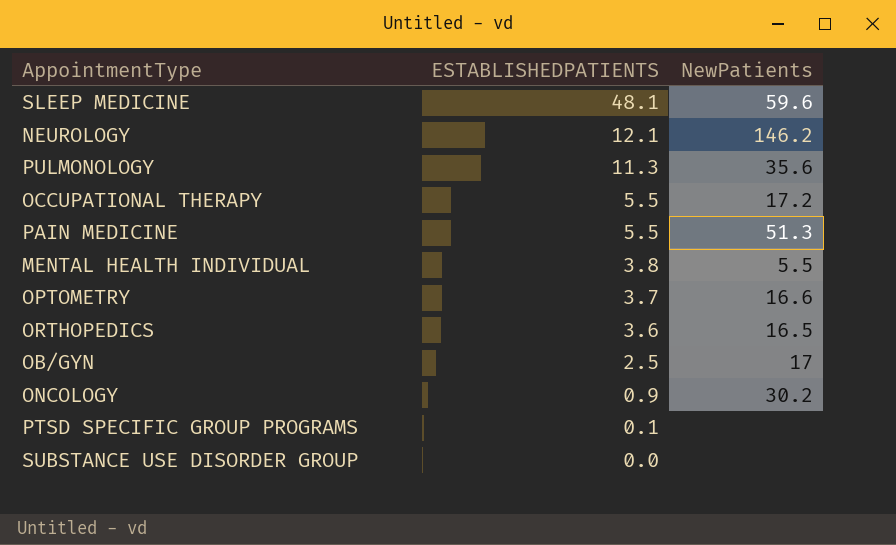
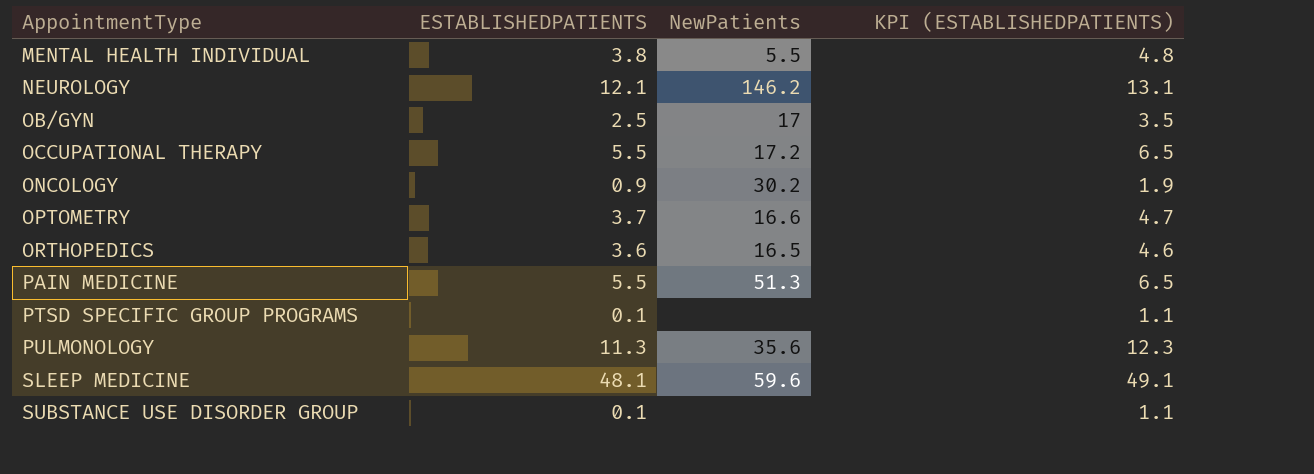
row order: ESTABLISHEDPATIENTS descending -> AppointmentType ascending
column KPI (ESTABLISHEDPATIENTS) | formula: none -> [ESTABLISHEDPATIENTS] + 1
SUBSTANCE USE DISORDER GROUP | ESTABLISHEDPATIENTS: 0.0 -> 0.1

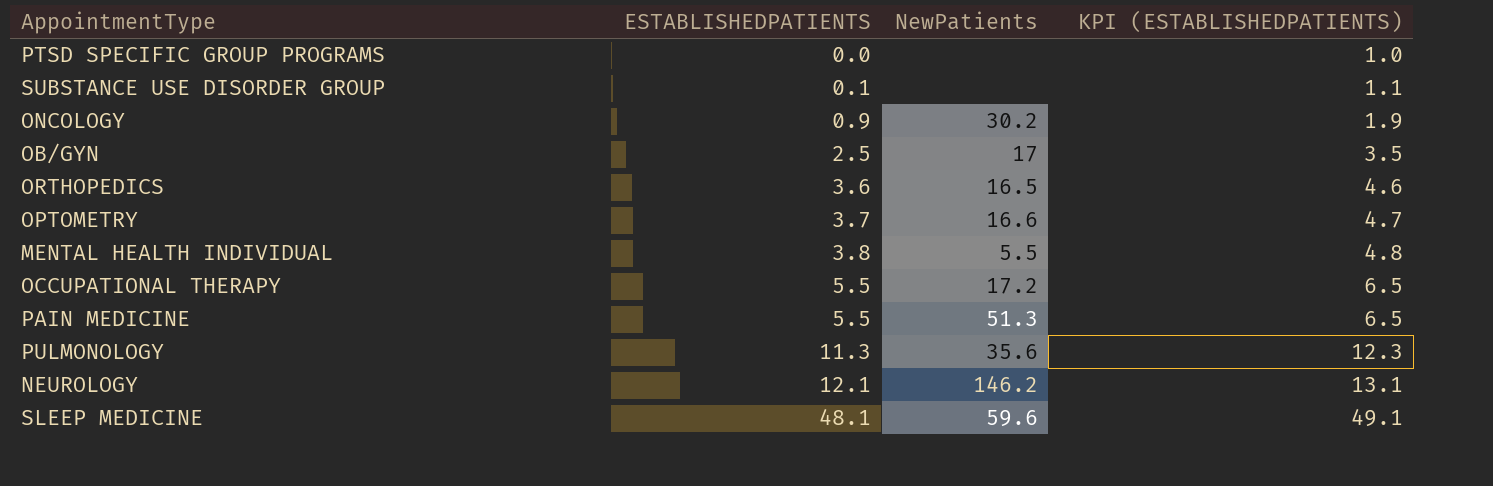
row order: AppointmentType ascending -> ESTABLISHEDPATIENTS ascending
PTSD SPECIFIC GROUP PROGRAMS | ESTABLISHEDPATIENTS: 0.1 -> 0.0
PTSD SPECIFIC GROUP PROGRAMS | KPI (ESTABLISHEDPATIENTS): 1.1 -> 1.0

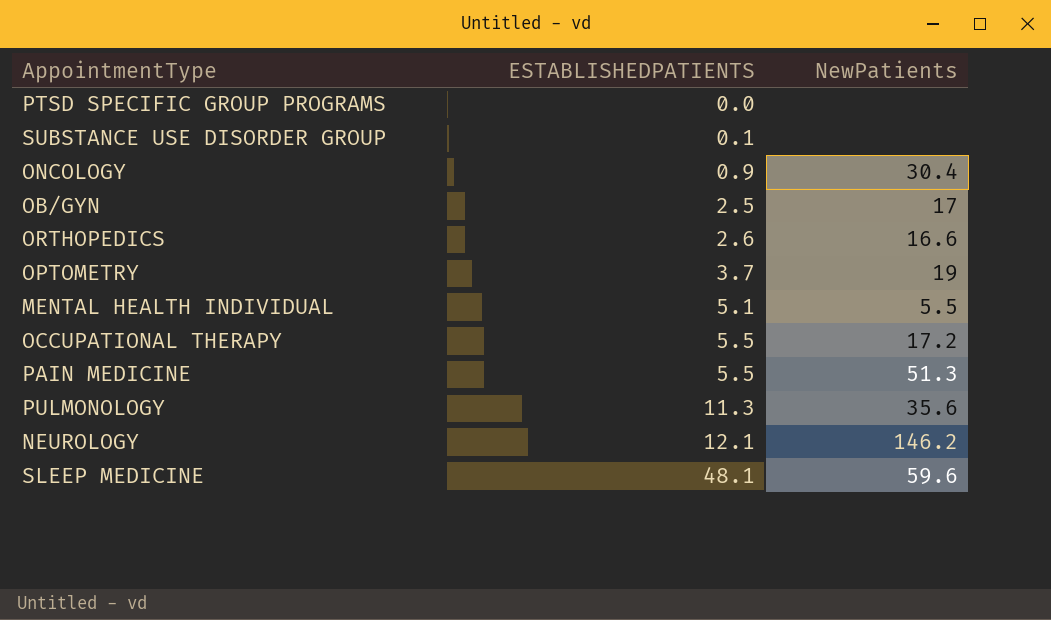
column KPI (ESTABLISHEDPATIENTS) | formula: [ESTABLISHEDPATIENTS] + 1 -> none
ONCOLOGY | NewPatients: 30.2 -> 30.4
ORTHOPEDICS | ESTABLISHEDPATIENTS: 3.6 -> 2.6
ORTHOPEDICS | NewPatients: 16.5 -> 16.6
OPTOMETRY | NewPatients: 16.6 -> 19
MENTAL HEALTH INDIVIDUAL | ESTABLISHEDPATIENTS: 3.8 -> 5.1

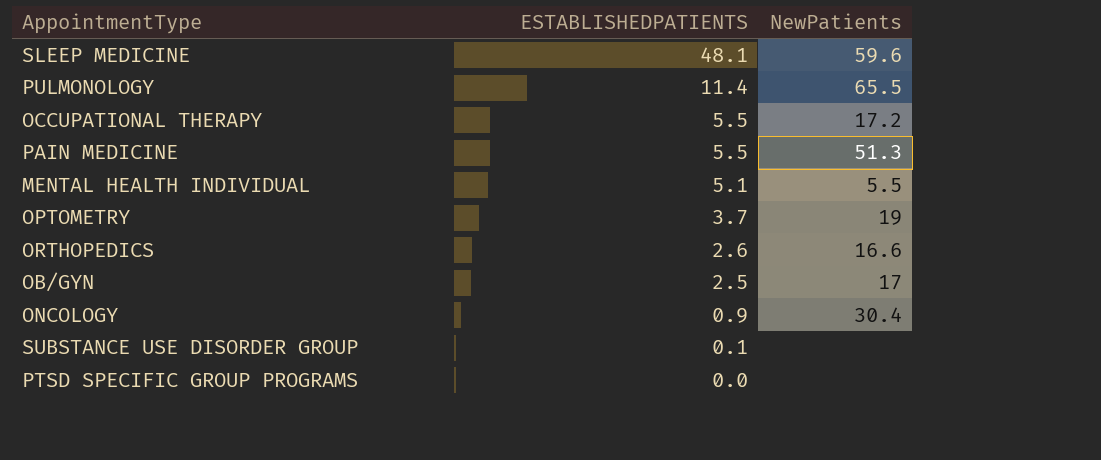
row order: ESTABLISHEDPATIENTS ascending -> ESTABLISHEDPATIENTS descending
row NEUROLOGY: 12.1 | 146.2 -> none
PULMONOLOGY | ESTABLISHEDPATIENTS: 11.3 -> 11.4
PULMONOLOGY | NewPatients: 35.6 -> 65.5

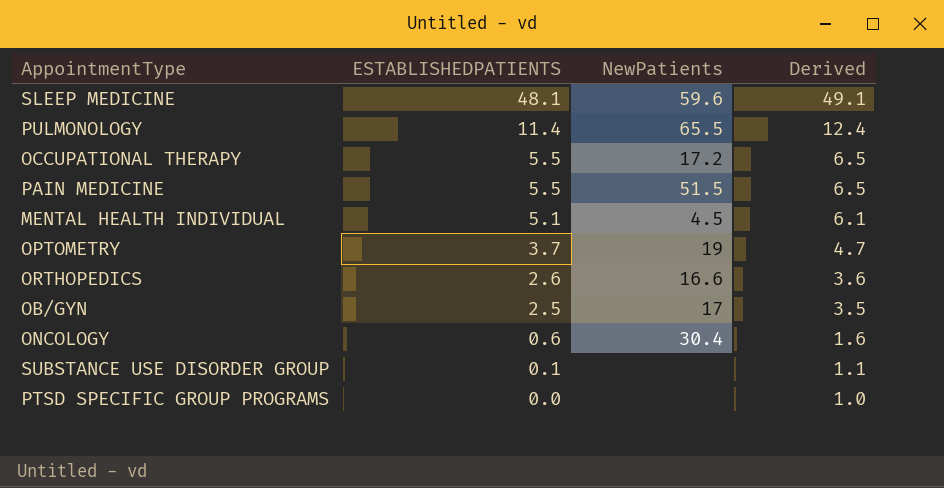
column Derived | formula: none -> [ESTABLISHEDPATIENTS] + 1
PAIN MEDICINE | NewPatients: 51.3 -> 51.5
MENTAL HEALTH INDIVIDUAL | NewPatients: 5.5 -> 4.5
ONCOLOGY | ESTABLISHEDPATIENTS: 0.9 -> 0.6

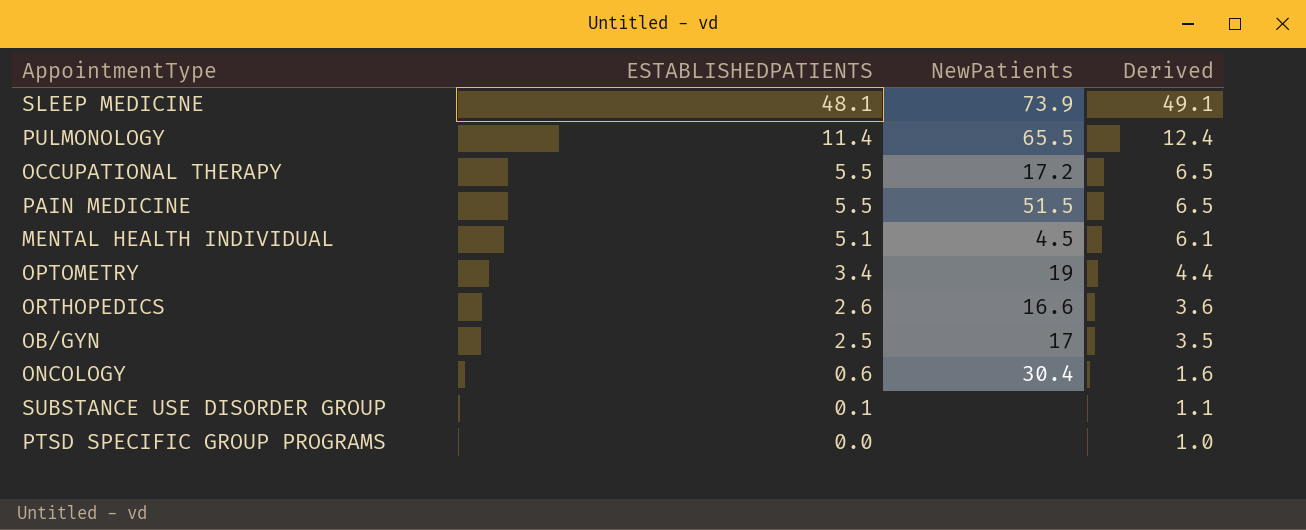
SLEEP MEDICINE | NewPatients: 59.6 -> 73.9
OPTOMETRY | ESTABLISHEDPATIENTS: 3.7 -> 3.4
OPTOMETRY | Derived: 4.7 -> 4.4

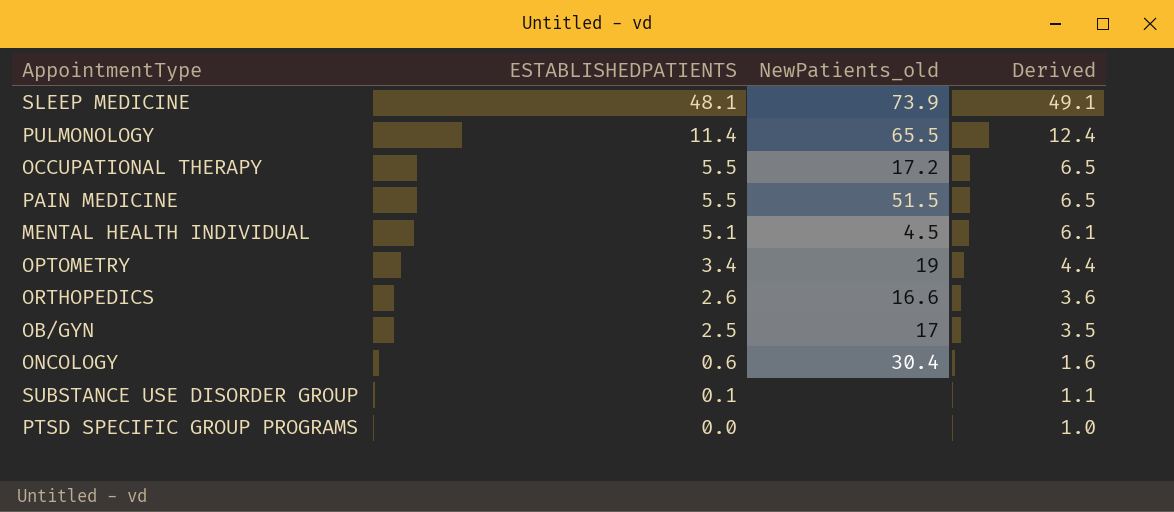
column name: NewPatients -> NewPatients_old

